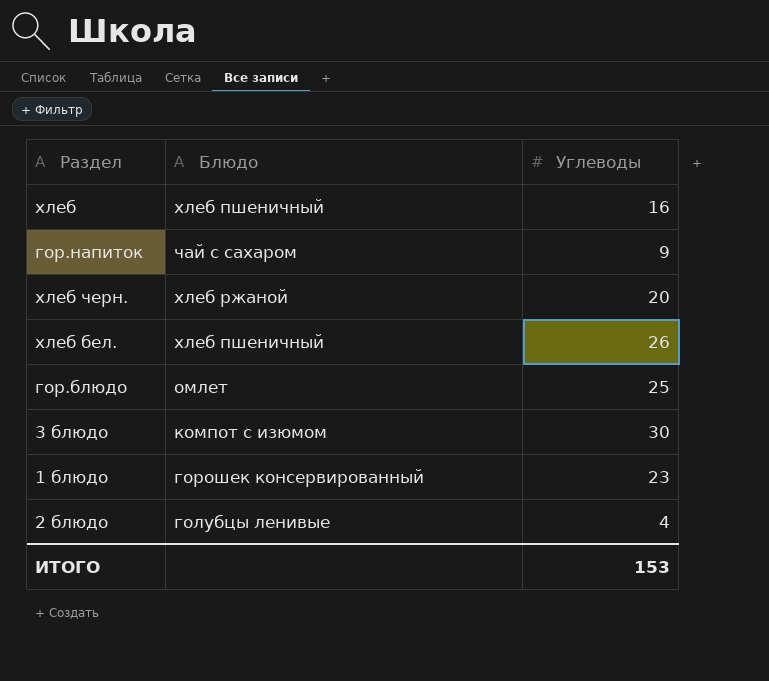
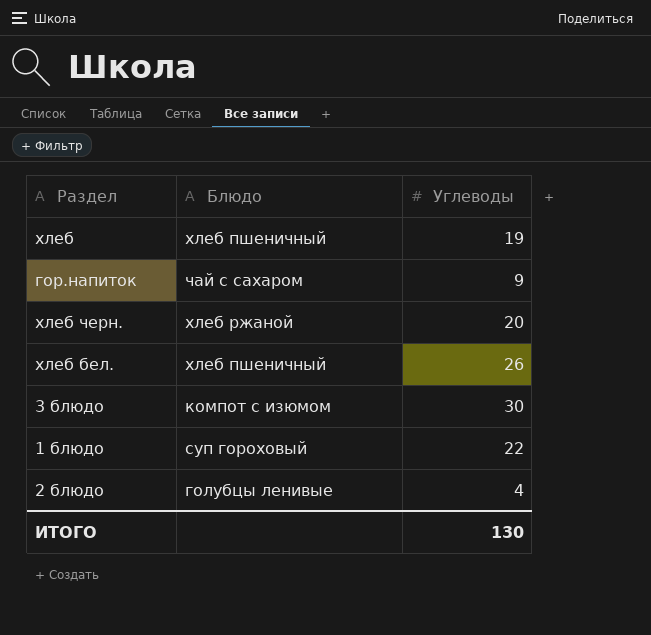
row гор.блюдо: омлет | 25 -> none
хлеб | Углеводы: 16 -> 19
1 блюдо | Блюдо: горошек консервированный -> суп гороховый
1 блюдо | Углеводы: 23 -> 22
ИТОГО | Углеводы: 153 -> 130

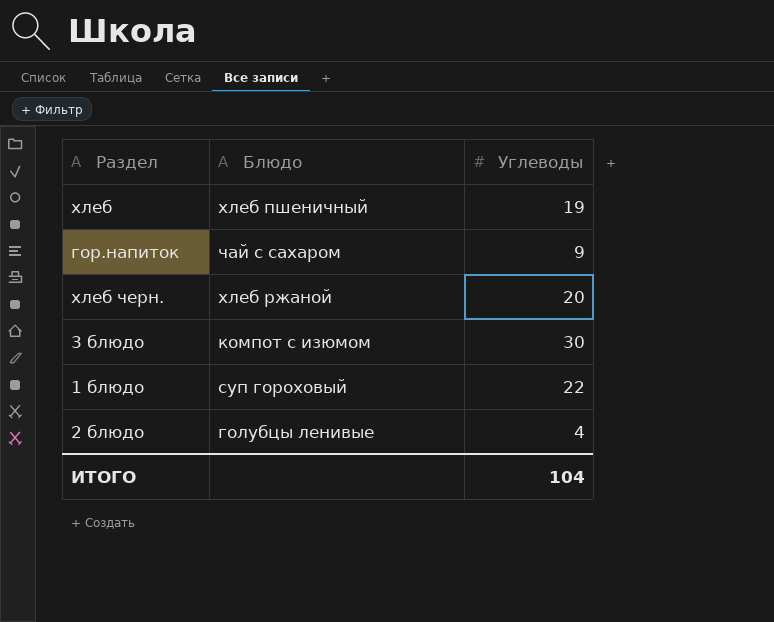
row хлеб бел.: хлеб пшеничный | 26 -> none
ИТОГО | Углеводы: 130 -> 104

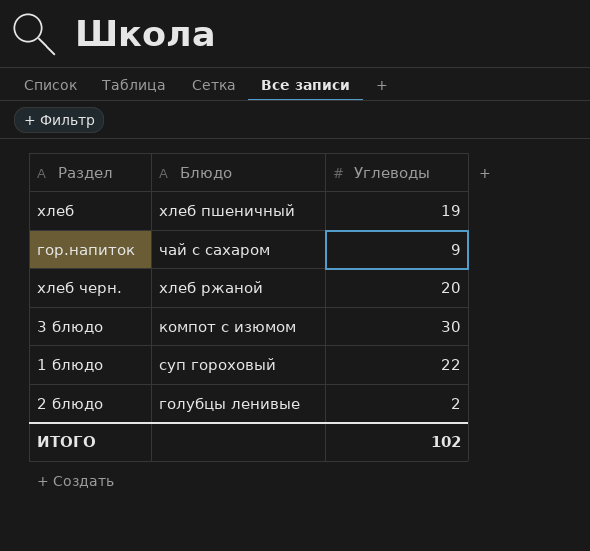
2 блюдо | Углеводы: 4 -> 2
ИТОГО | Углеводы: 104 -> 102

